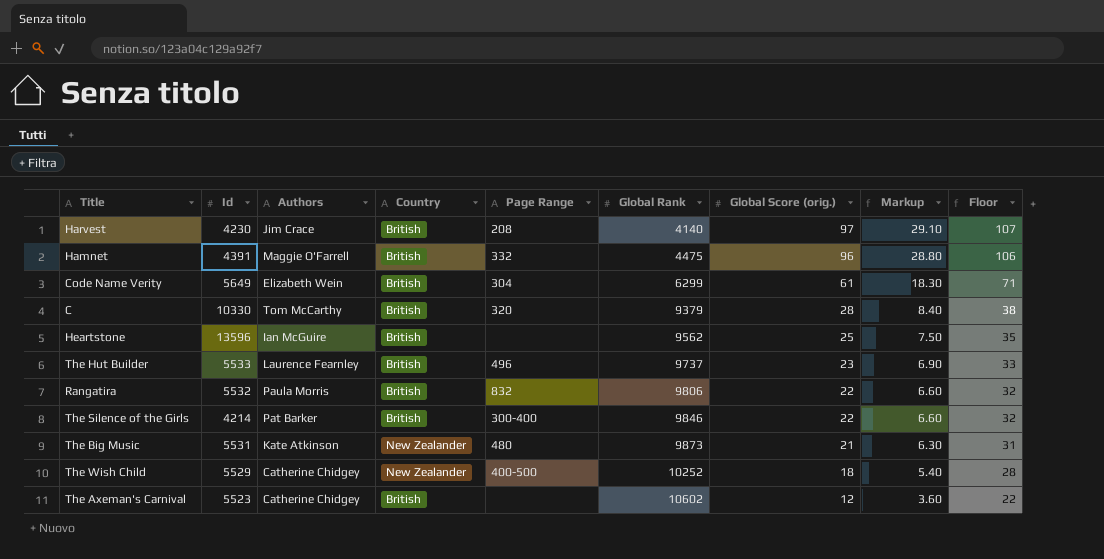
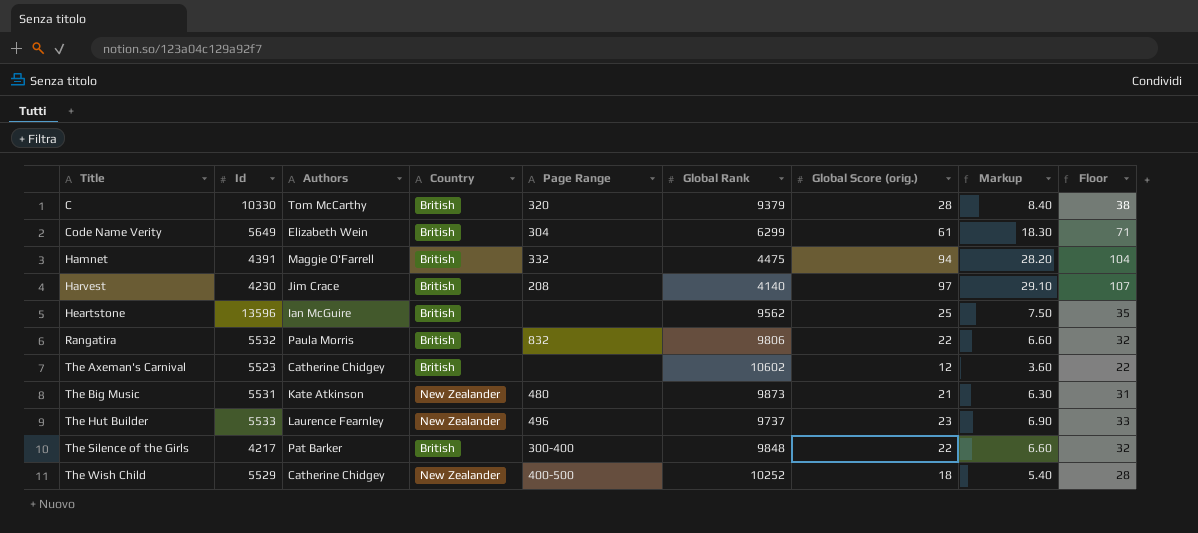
row order: Global Rank ascending -> Title ascending
Hamnet | Global Score (orig.): 96 -> 94
Hamnet | Markup: 28.80 -> 28.20
Hamnet | Floor: 106 -> 104
The Hut Builder | Country: British -> New Zealander
The Silence of the Girls | Id: 4214 -> 4217
The Silence of the Girls | Global Rank: 9846 -> 9848

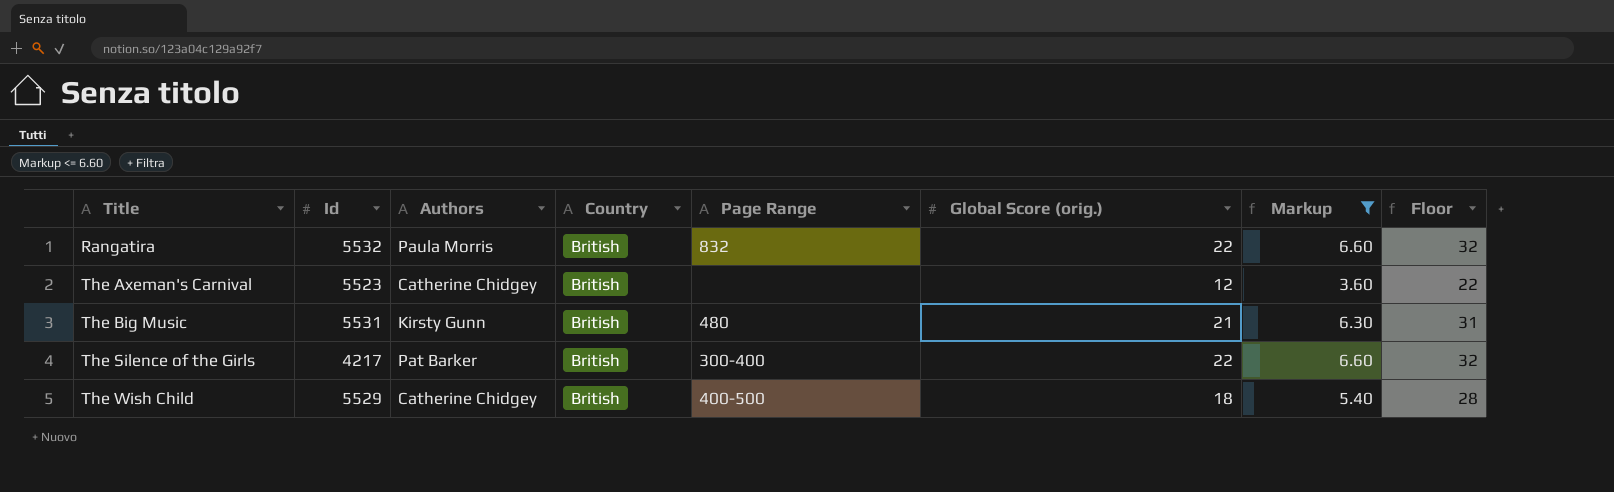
filter: none -> Markup <= 6.60
column Global Rank | position: 6 -> none
The Big Music | Authors: Kate Atkinson -> Kirsty Gunn
The Big Music | Country: New Zealander -> British
The Wish Child | Country: New Zealander -> British

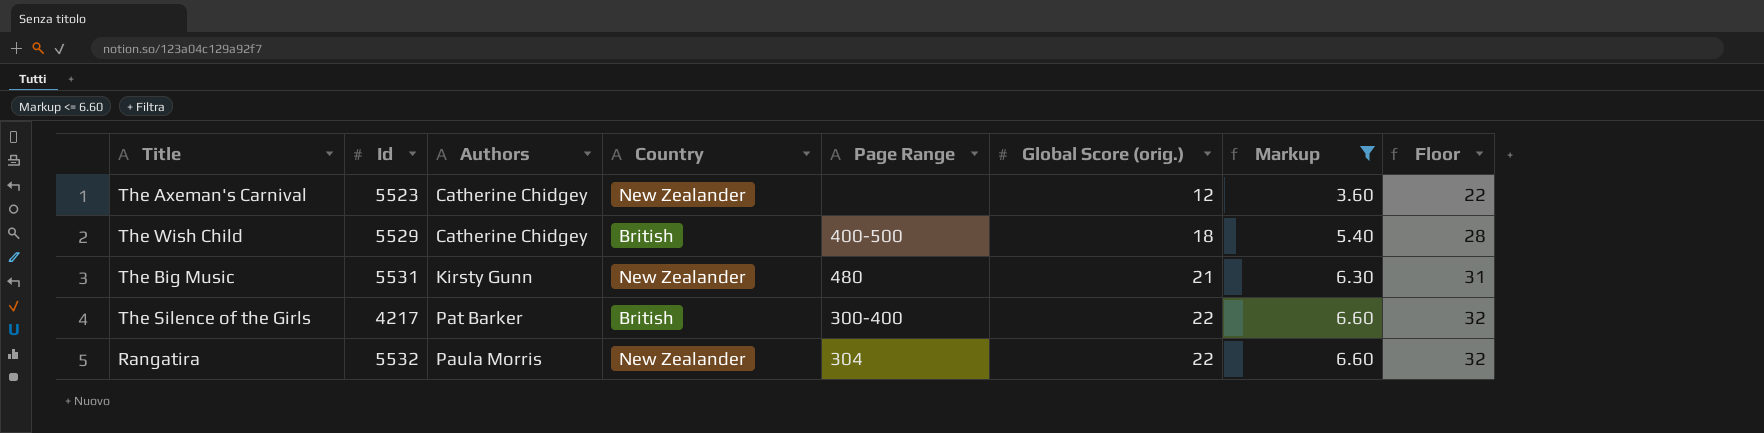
row order: Title ascending -> Authors ascending
The Axeman's Carnival | Country: British -> New Zealander
The Big Music | Country: British -> New Zealander
Rangatira | Country: British -> New Zealander
Rangatira | Page Range: 832 -> 304

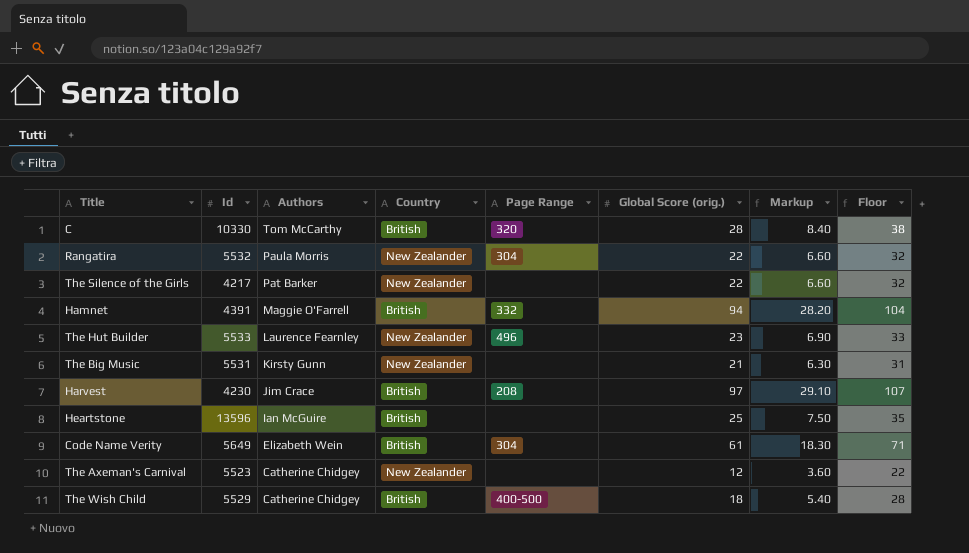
filter: Markup <= 6.60 -> none
row order: Authors ascending -> Authors descending
The Silence of the Girls | Country: British -> New Zealander
The Silence of the Girls | Page Range: 300-400 -> none
The Big Music | Page Range: 480 -> none

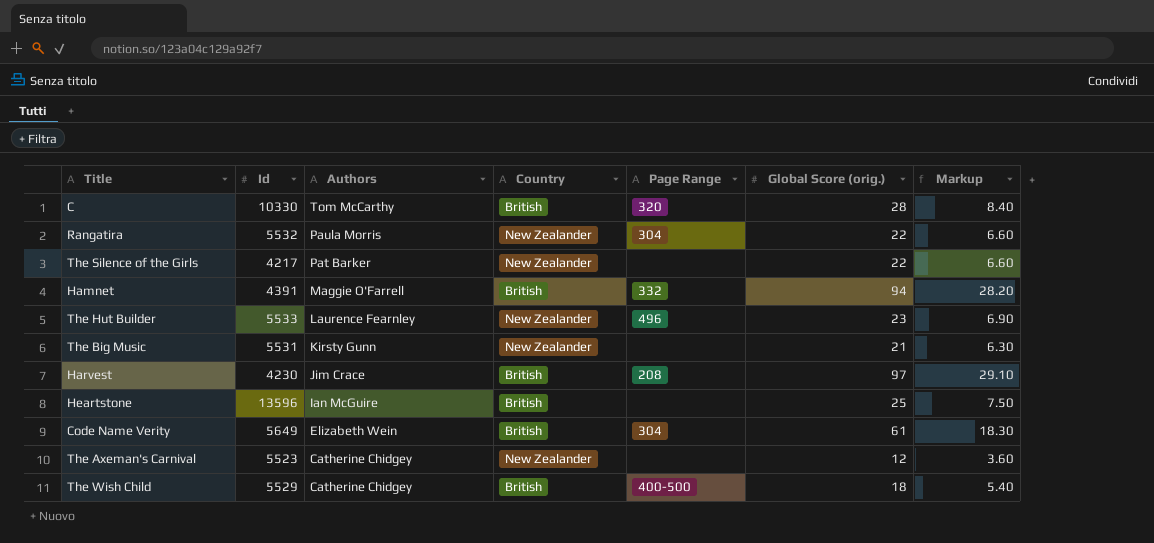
column Floor | formula: [Global Score (orig.)] + 10 -> none

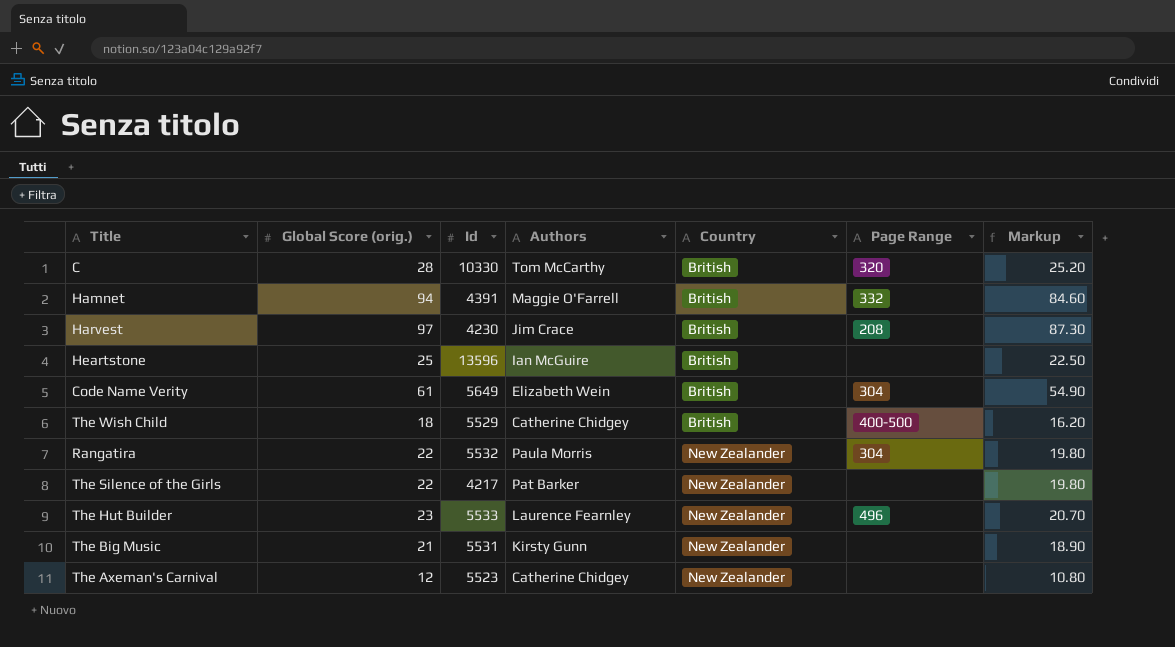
row order: Authors descending -> Country ascending
column Global Score (orig.) | position: 6 -> 2
column Markup | formula: [Global Score (orig.)] * 0.3 -> [Global Score (orig.)] * 0.9

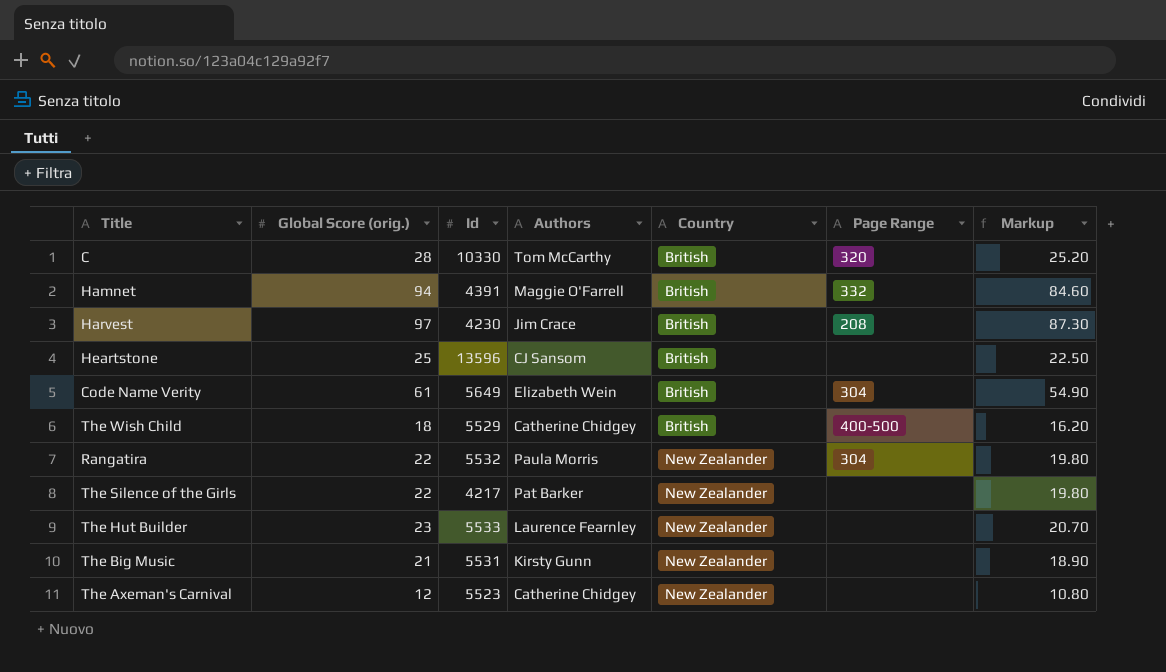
Heartstone | Authors: Ian McGuire -> CJ Sansom
The Hut Builder | Page Range: 496 -> none

